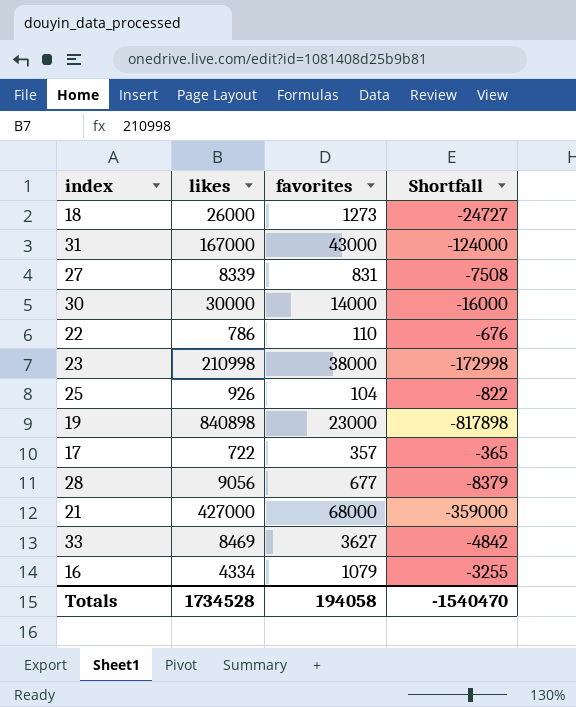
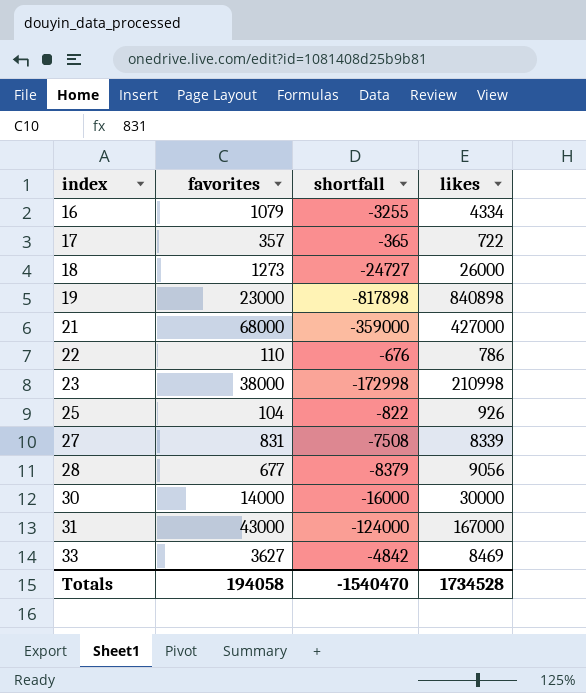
row order: none -> index ascending
column name: Shortfall -> shortfall
column likes | position: 2 -> 4

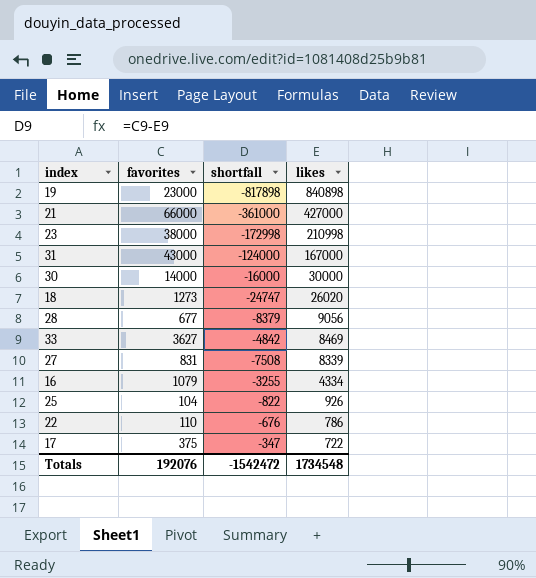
row order: index ascending -> likes descending
21 | favorites: 68000 -> 66000
21 | shortfall: -359000 -> -361000
18 | shortfall: -24727 -> -24747
18 | likes: 26000 -> 26020
17 | favorites: 357 -> 375
17 | shortfall: -365 -> -347
Totals | favorites: 194058 -> 192076
Totals | shortfall: -1540470 -> -1542472
Totals | likes: 1734528 -> 1734548

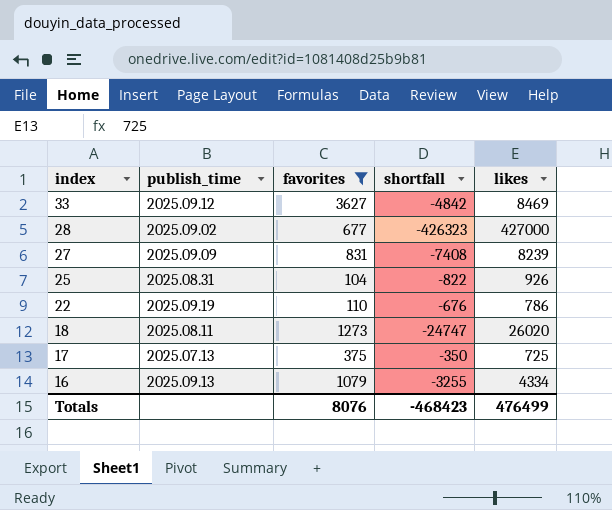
filter: none -> favorites <= 3627
row order: likes descending -> index descending
column publish_time | position: none -> 2
28 | shortfall: -8379 -> -426323
28 | likes: 9056 -> 427000
27 | shortfall: -7508 -> -7408
27 | likes: 8339 -> 8239
17 | shortfall: -347 -> -350
17 | likes: 722 -> 725
Totals | favorites: 192076 -> 8076
Totals | shortfall: -1542472 -> -468423
Totals | likes: 1734548 -> 476499

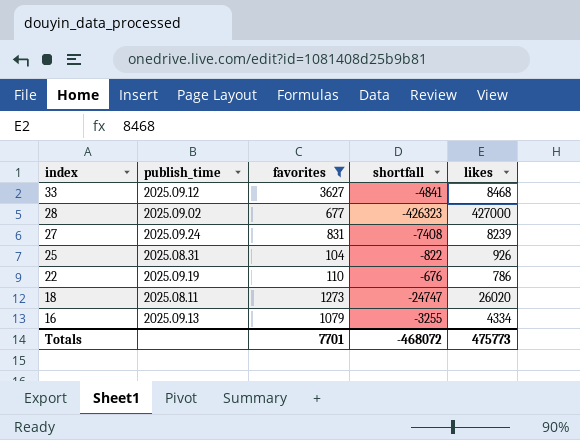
row 17: 2025.07.13 | 375 | -350 | 725 -> none
33 | shortfall: -4842 -> -4841
33 | likes: 8469 -> 8468
27 | publish_time: 2025.09.09 -> 2025.09.24
Totals | favorites: 8076 -> 7701
Totals | shortfall: -468423 -> -468072
Totals | likes: 476499 -> 475773

